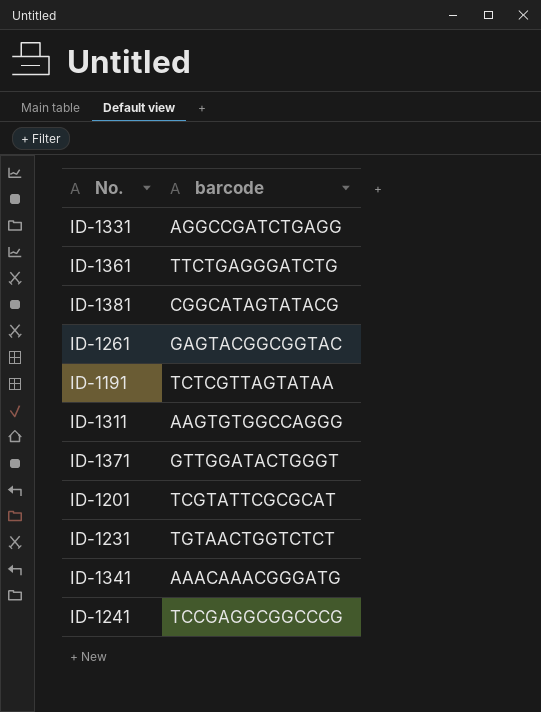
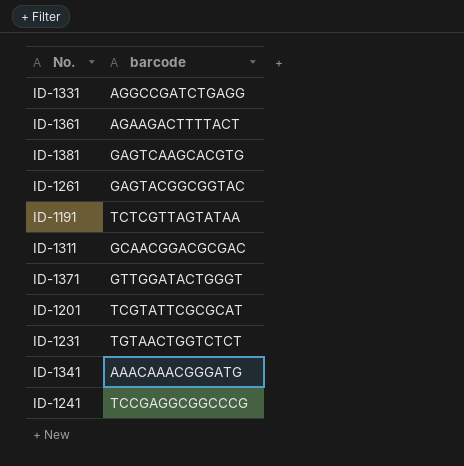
ID-1361 | barcode: TTCTGAGGGATCTG -> AGAAGACTTTTACT
ID-1381 | barcode: CGGCATAGTATACG -> GAGTCAAGCACGTG
ID-1311 | barcode: AAGTGTGGCCAGGG -> GCAACGGACGCGAC

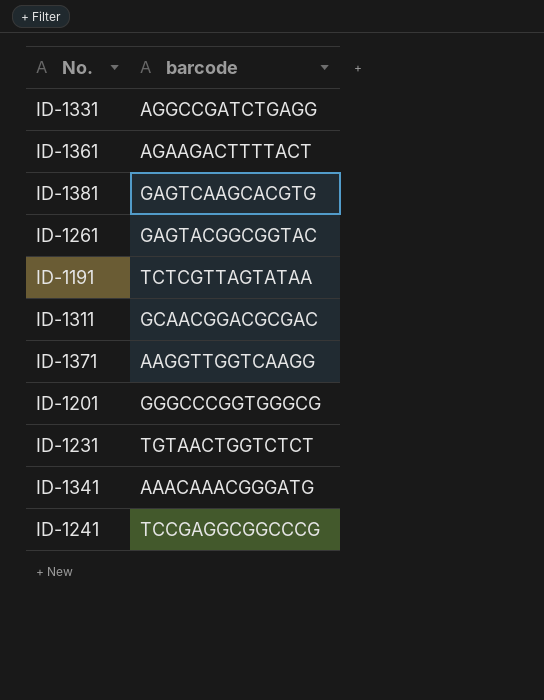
ID-1371 | barcode: GTTGGATACTGGGT -> AAGGTTGGTCAAGG
ID-1201 | barcode: TCGTATTCGCGCAT -> GGGCCCGGTGGGCG

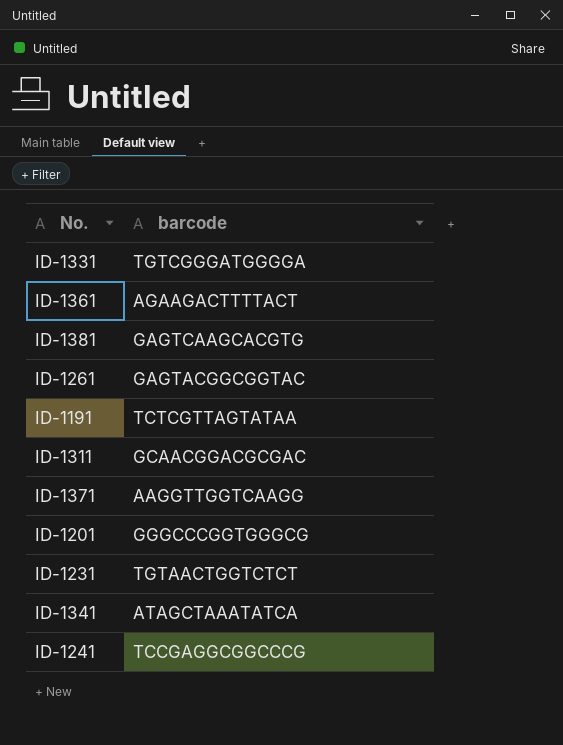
ID-1331 | barcode: AGGCCGATCTGAGG -> TGTCGGGATGGGGA
ID-1341 | barcode: AAACAAACGGGATG -> ATAGCTAAATATCA

